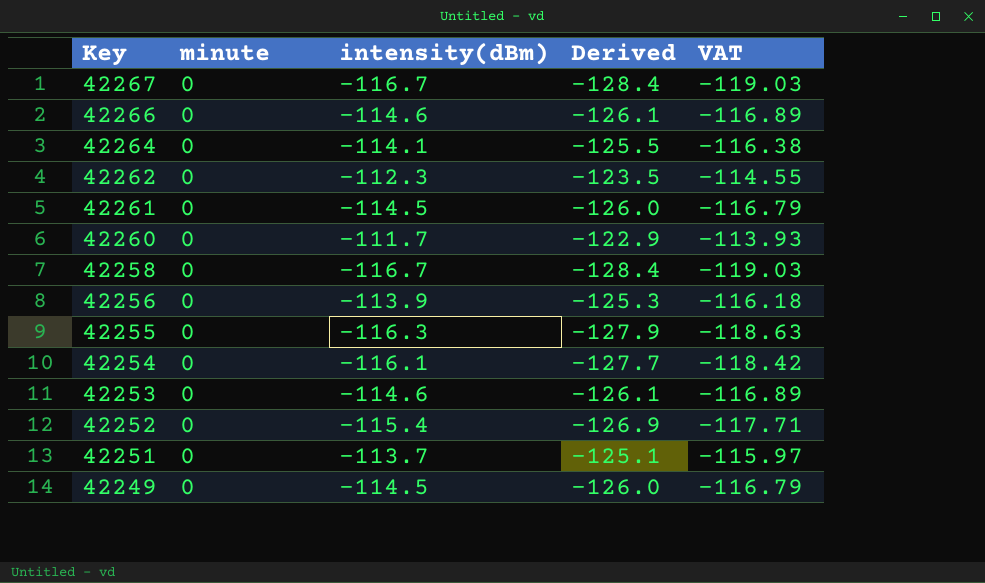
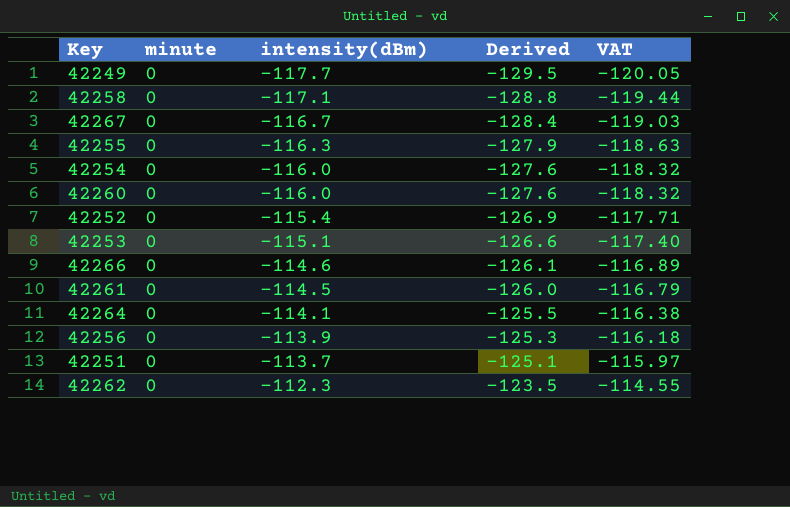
row order: Key descending -> intensity(dBm) ascending
42249 | intensity(dBm): -114.5 -> -117.7
42249 | Derived: -126.0 -> -129.5
42249 | VAT: -116.79 -> -120.05
42258 | intensity(dBm): -116.7 -> -117.1
42258 | Derived: -128.4 -> -128.8
42258 | VAT: -119.03 -> -119.44
42254 | intensity(dBm): -116.1 -> -116.0
42254 | Derived: -127.7 -> -127.6
42254 | VAT: -118.42 -> -118.32
42260 | intensity(dBm): -111.7 -> -116.0
42260 | Derived: -122.9 -> -127.6
42260 | VAT: -113.93 -> -118.32
42253 | intensity(dBm): -114.6 -> -115.1
42253 | Derived: -126.1 -> -126.6
42253 | VAT: -116.89 -> -117.40

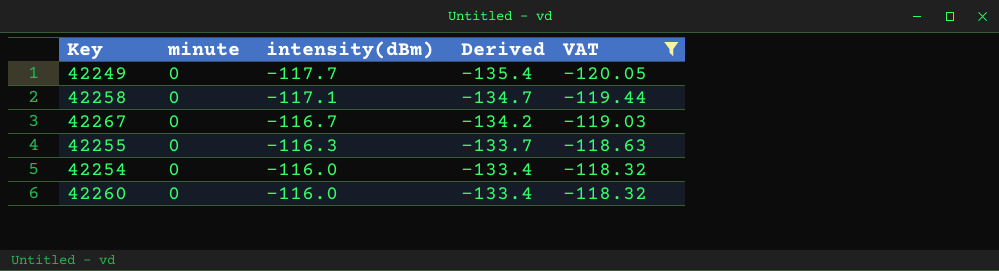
filter: none -> VAT <= -118.32
column Derived | formula: [intensity(dBm)] * 1.1 -> [intensity(dBm)] * 1.15

